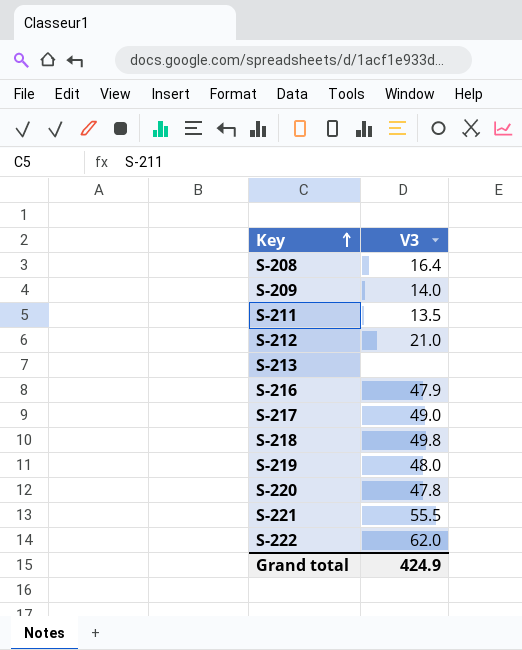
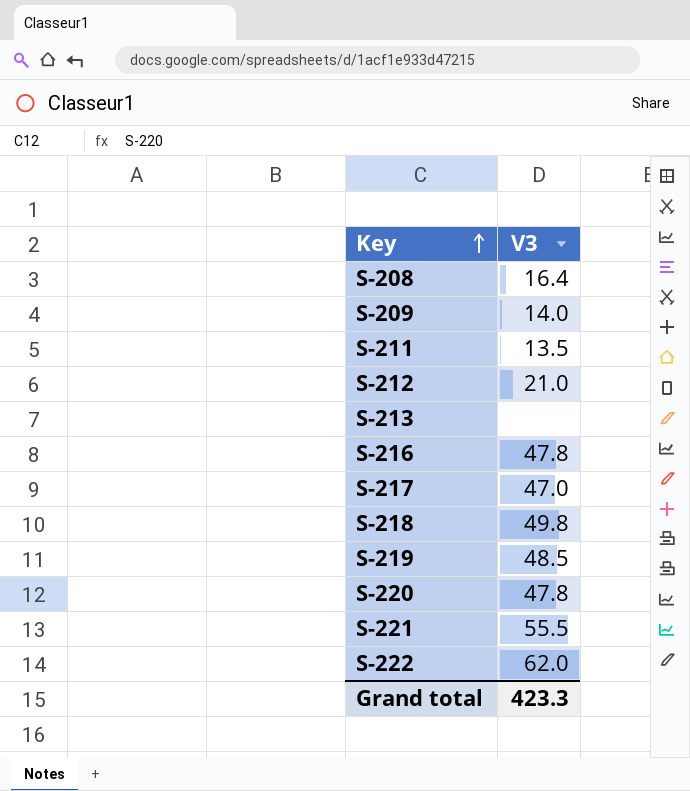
S-216 | V3: 47.9 -> 47.8
S-217 | V3: 49.0 -> 47.0
S-219 | V3: 48.0 -> 48.5
Grand total | V3: 424.9 -> 423.3

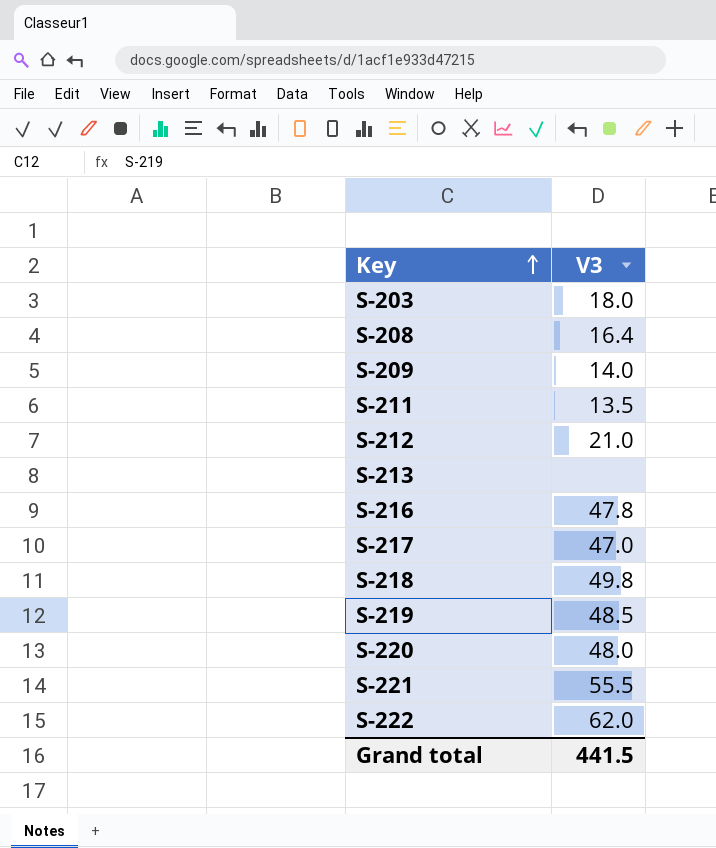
row S-203: none -> 18.0
S-220 | V3: 47.8 -> 48.0
Grand total | V3: 423.3 -> 441.5

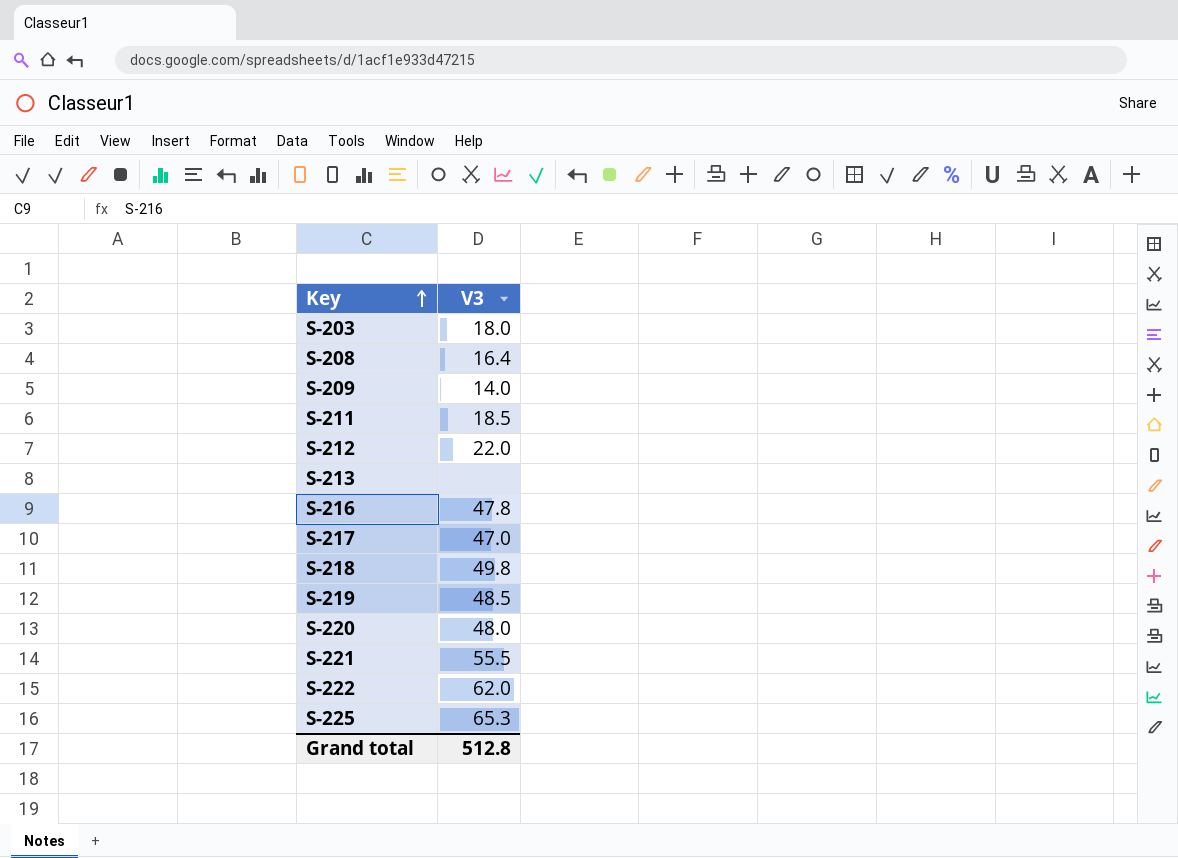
S-211 | V3: 13.5 -> 18.5
S-212 | V3: 21.0 -> 22.0
row S-225: none -> 65.3
Grand total | V3: 441.5 -> 512.8

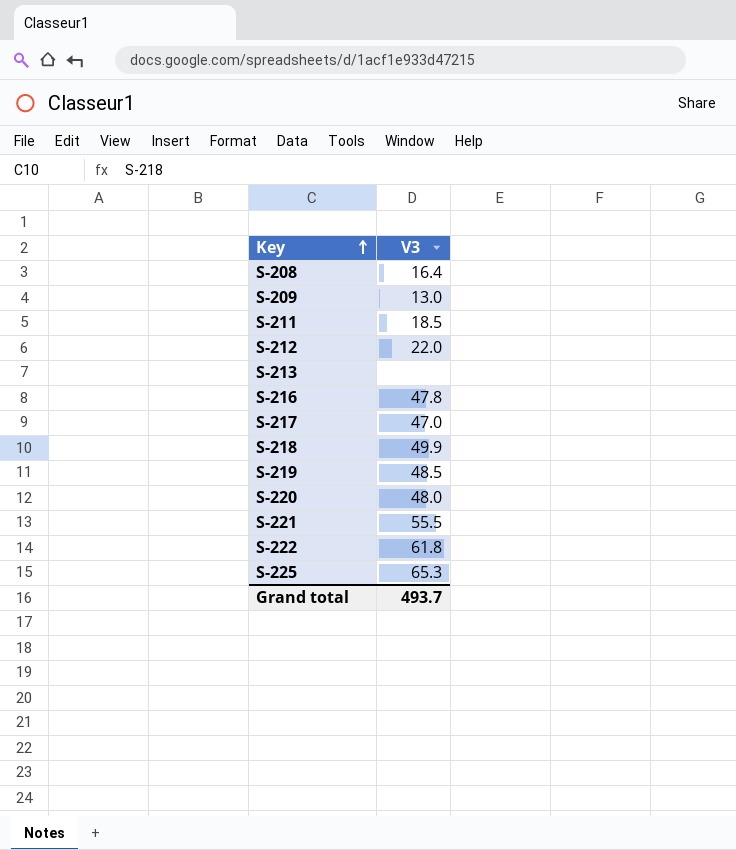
row S-203: 18.0 -> none
S-209 | V3: 14.0 -> 13.0
S-218 | V3: 49.8 -> 49.9
S-222 | V3: 62.0 -> 61.8
Grand total | V3: 512.8 -> 493.7

